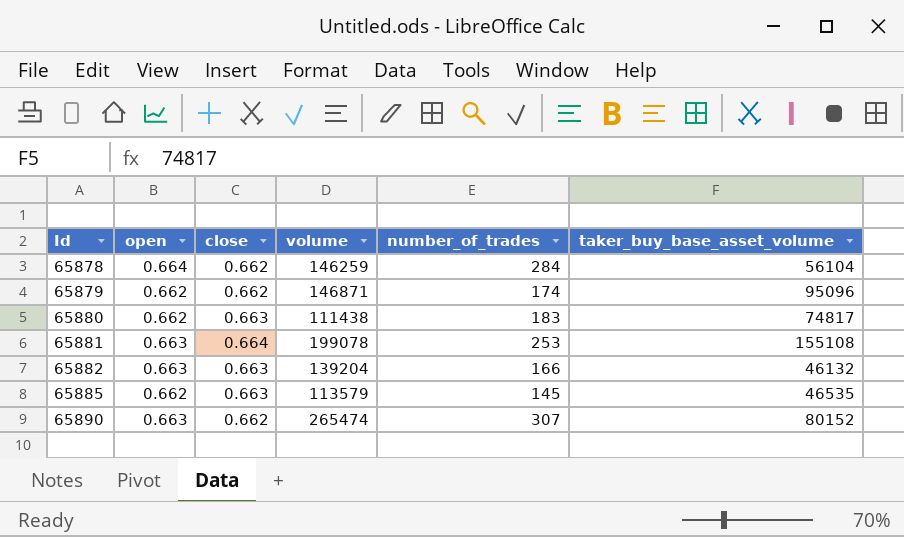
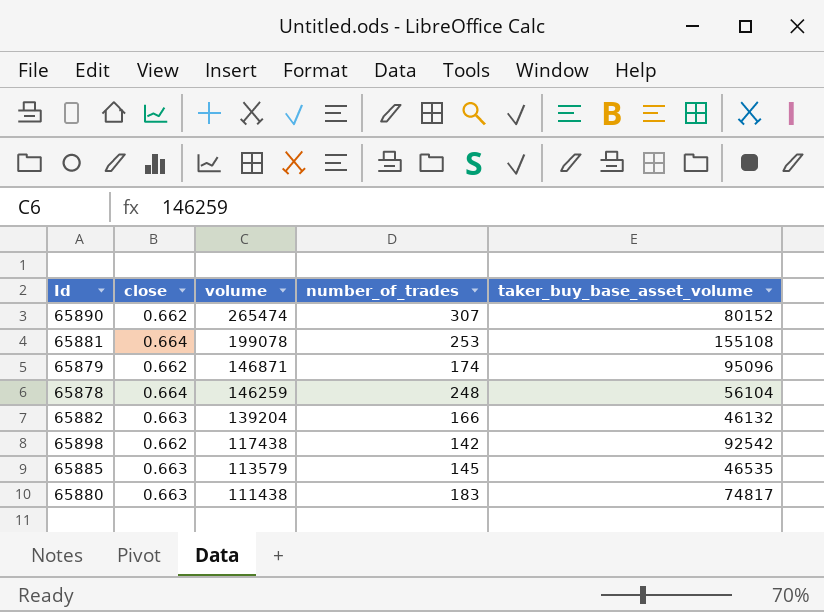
row order: Id ascending -> volume descending
column open | position: 2 -> none
65878 | close: 0.662 -> 0.664
65878 | number_of_trades: 284 -> 248
row 65898: none -> 0.662 | 117438 | 142 | 92542

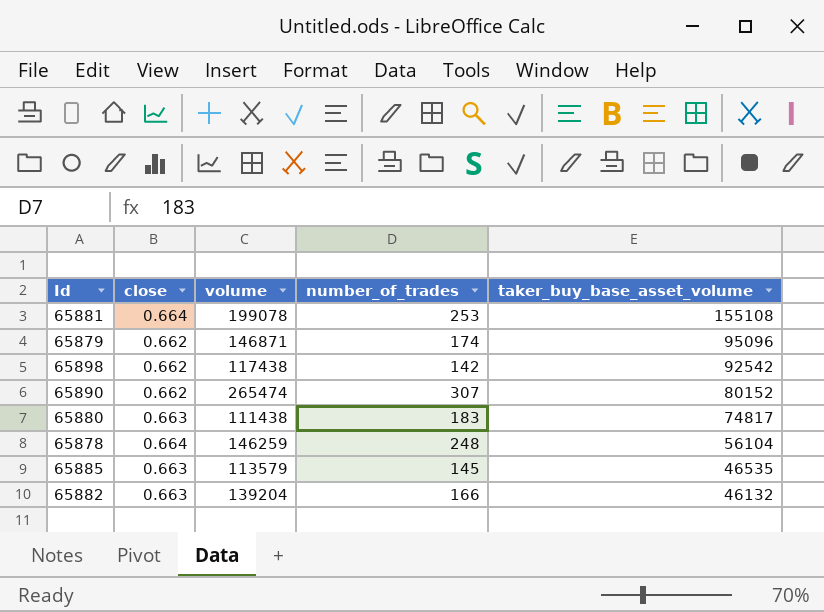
row order: volume descending -> taker_buy_base_asset_volume descending

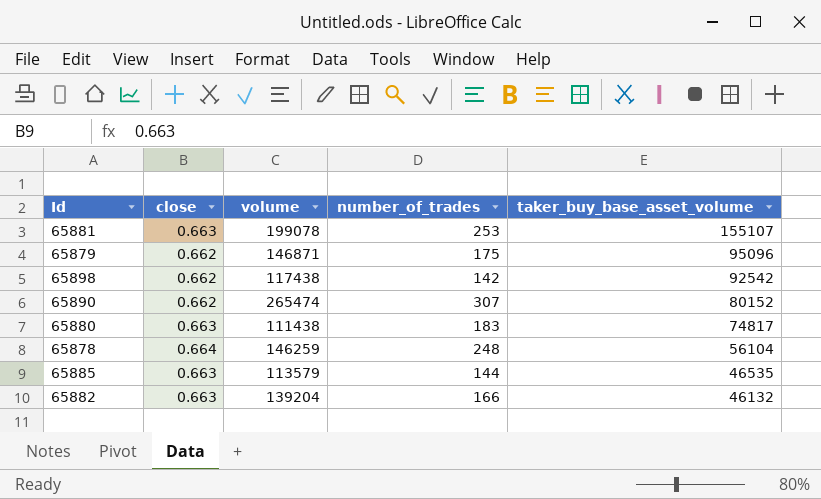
65881 | close: 0.664 -> 0.663
65881 | taker_buy_base_asset_volume: 155108 -> 155107
65879 | number_of_trades: 174 -> 175
65885 | number_of_trades: 145 -> 144

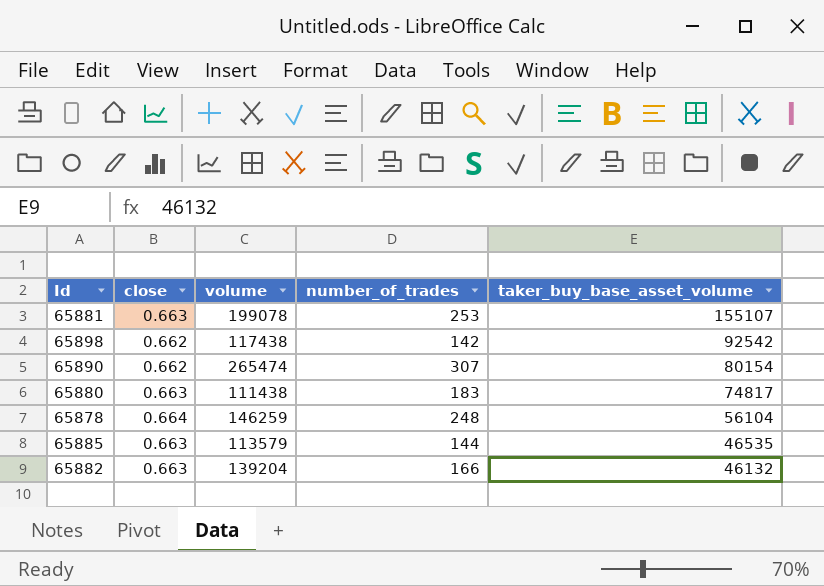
row 65879: 0.662 | 146871 | 175 | 95096 -> none
65890 | taker_buy_base_asset_volume: 80152 -> 80154

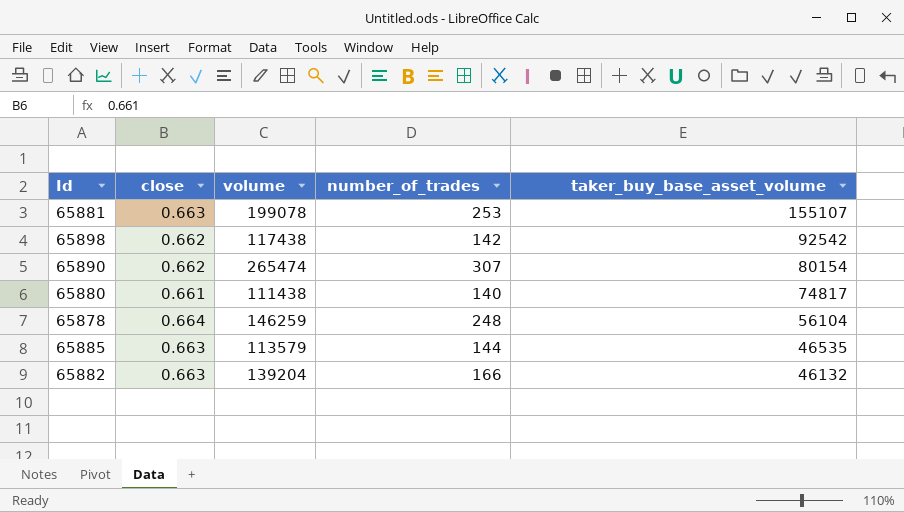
65880 | close: 0.663 -> 0.661
65880 | number_of_trades: 183 -> 140

